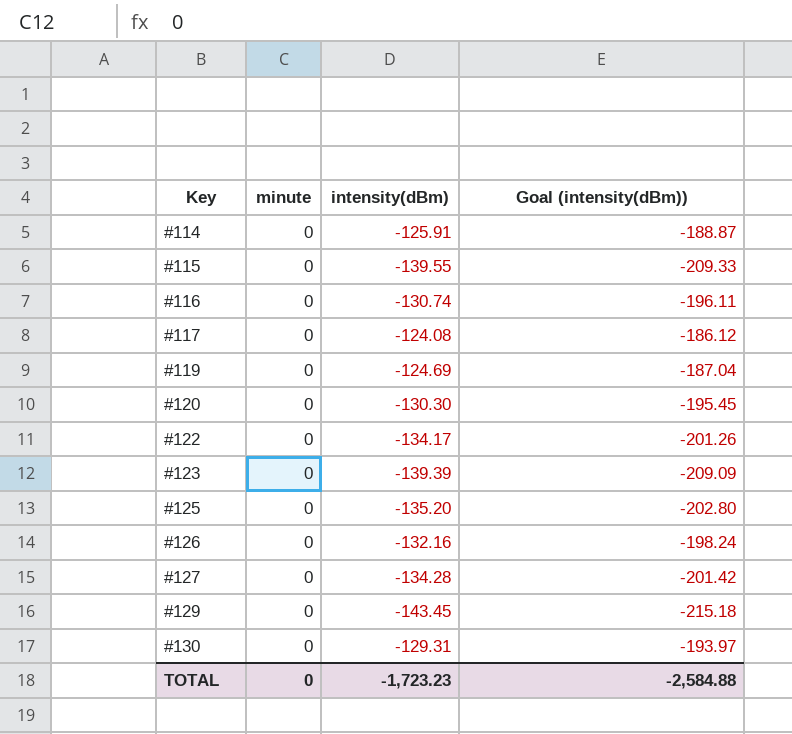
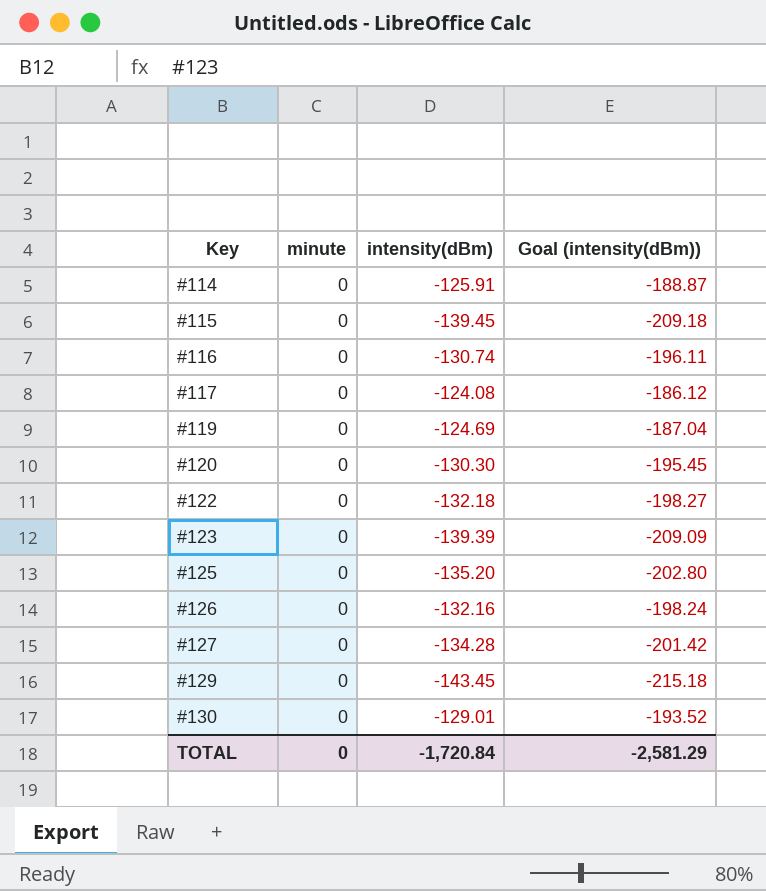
#115 | intensity(dBm): -139.55 -> -139.45
#115 | Goal (intensity(dBm)): -209.33 -> -209.18
#122 | intensity(dBm): -134.17 -> -132.18
#122 | Goal (intensity(dBm)): -201.26 -> -198.27
#130 | intensity(dBm): -129.31 -> -129.01
#130 | Goal (intensity(dBm)): -193.97 -> -193.52
TOTAL | intensity(dBm): -1,723.23 -> -1,720.84
TOTAL | Goal (intensity(dBm)): -2,584.88 -> -2,581.29

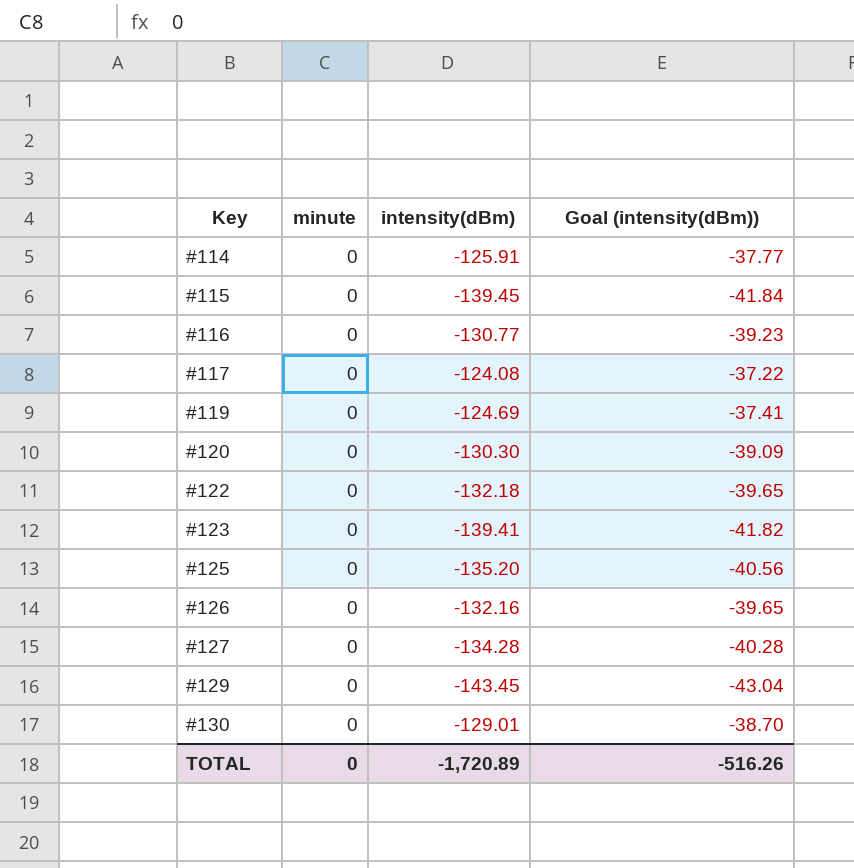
column Goal (intensity(dBm)) | formula: [intensity(dBm)] * 1.5 -> [intensity(dBm)] * 0.3
#116 | intensity(dBm): -130.74 -> -130.77
#123 | intensity(dBm): -139.39 -> -139.41
TOTAL | intensity(dBm): -1,720.84 -> -1,720.89
TOTAL | Goal (intensity(dBm)): -2,581.29 -> -516.26

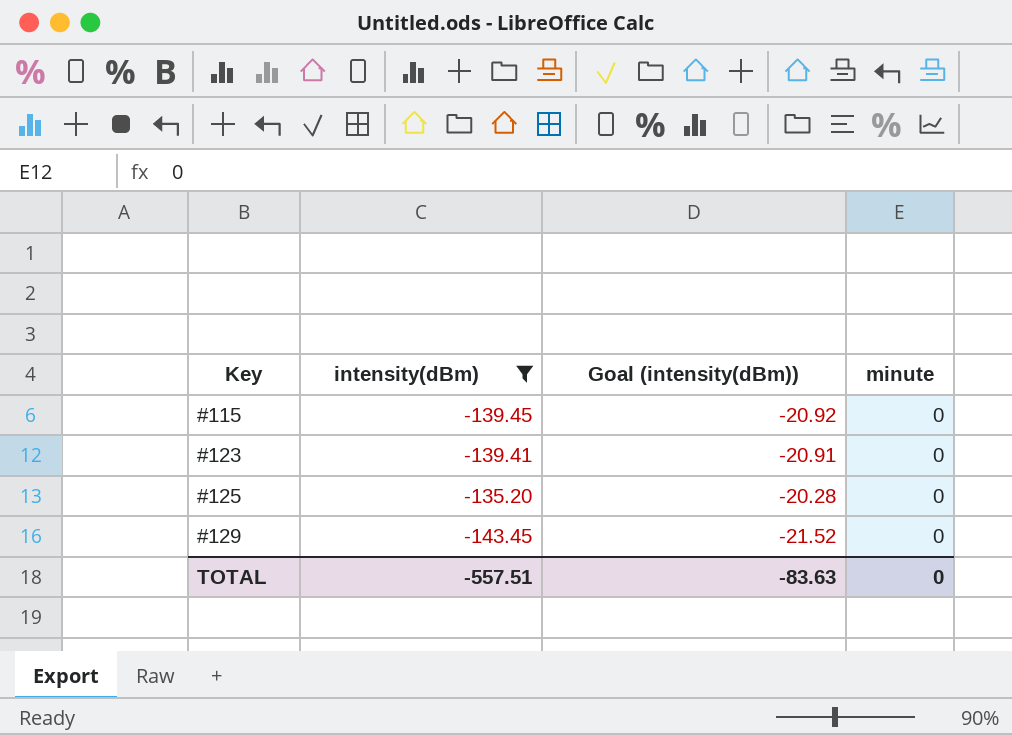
filter: none -> intensity(dBm) <= -135.20
column Goal (intensity(dBm)) | formula: [intensity(dBm)] * 0.3 -> [intensity(dBm)] * 0.15
column minute | position: 2 -> 4
TOTAL | intensity(dBm): -1,720.89 -> -557.51
TOTAL | Goal (intensity(dBm)): -516.26 -> -83.63

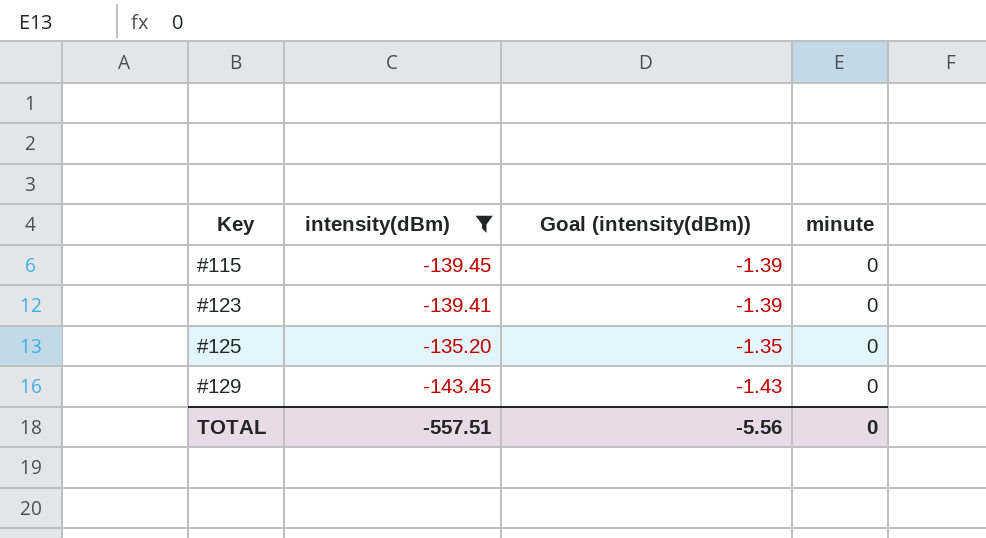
column Goal (intensity(dBm)) | formula: [intensity(dBm)] * 0.15 -> [intensity(dBm)] * 0.01
TOTAL | Goal (intensity(dBm)): -83.63 -> -5.56

